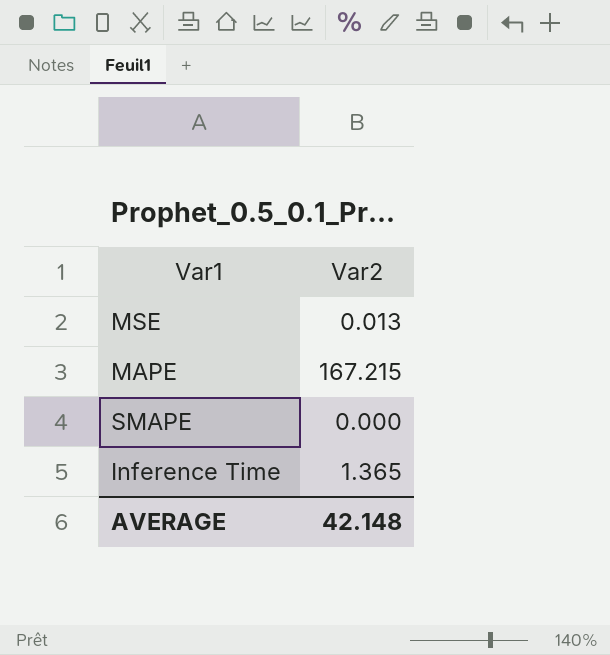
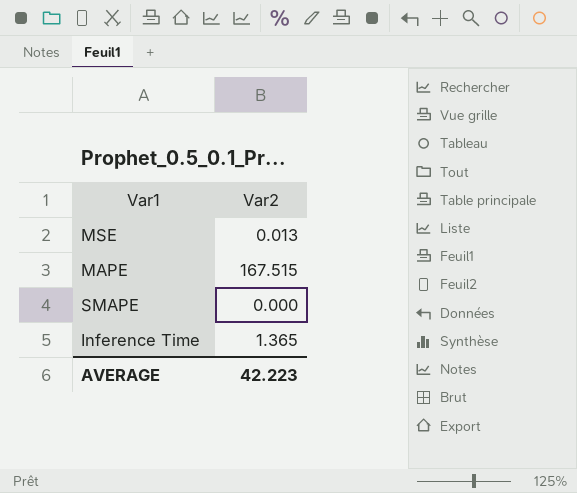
MAPE | Var2: 167.215 -> 167.515
AVERAGE | Var2: 42.148 -> 42.223

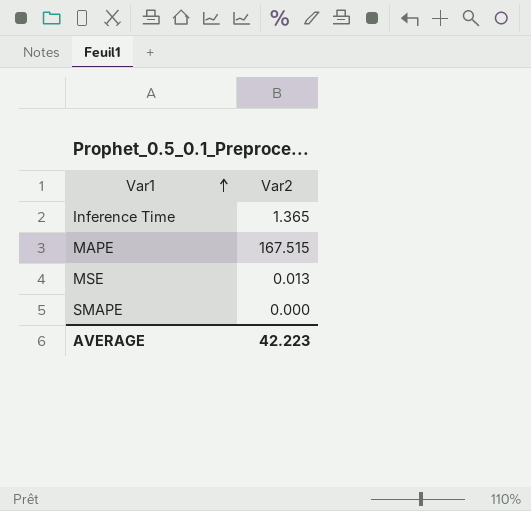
row order: none -> Var1 ascending

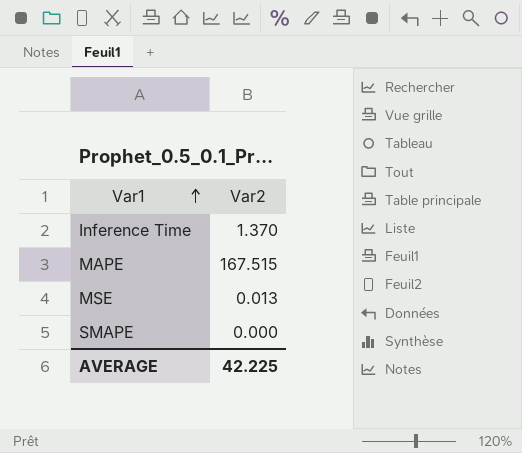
Inference Time | Var2: 1.365 -> 1.370
AVERAGE | Var2: 42.223 -> 42.225

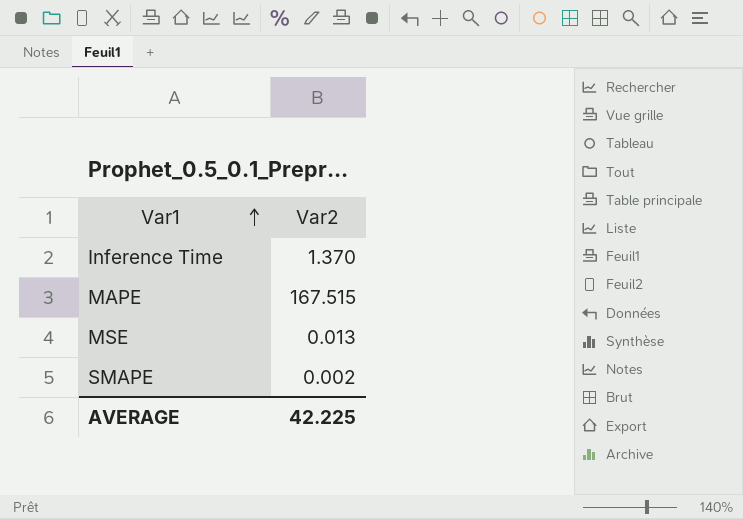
SMAPE | Var2: 0.000 -> 0.002

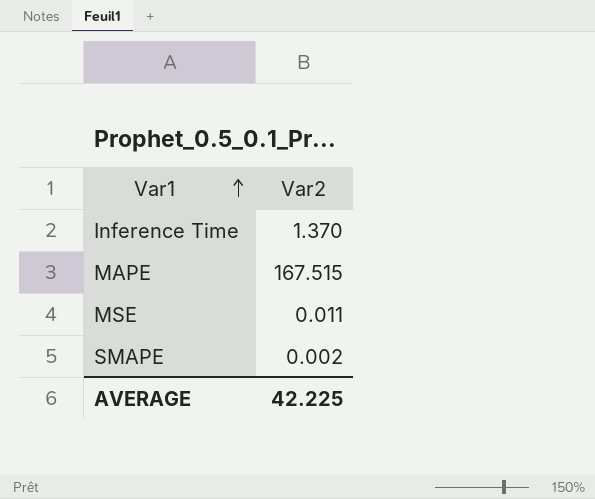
MSE | Var2: 0.013 -> 0.011

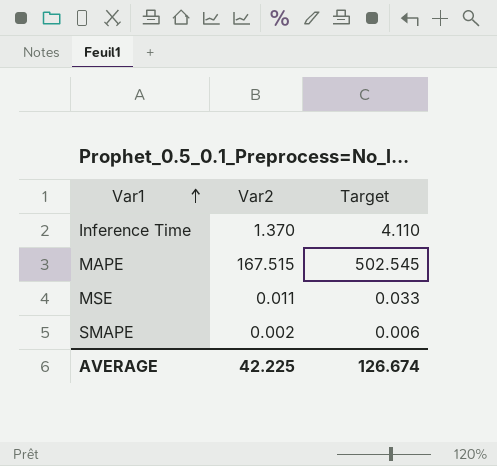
column Target | formula: none -> [Var2] * 3

